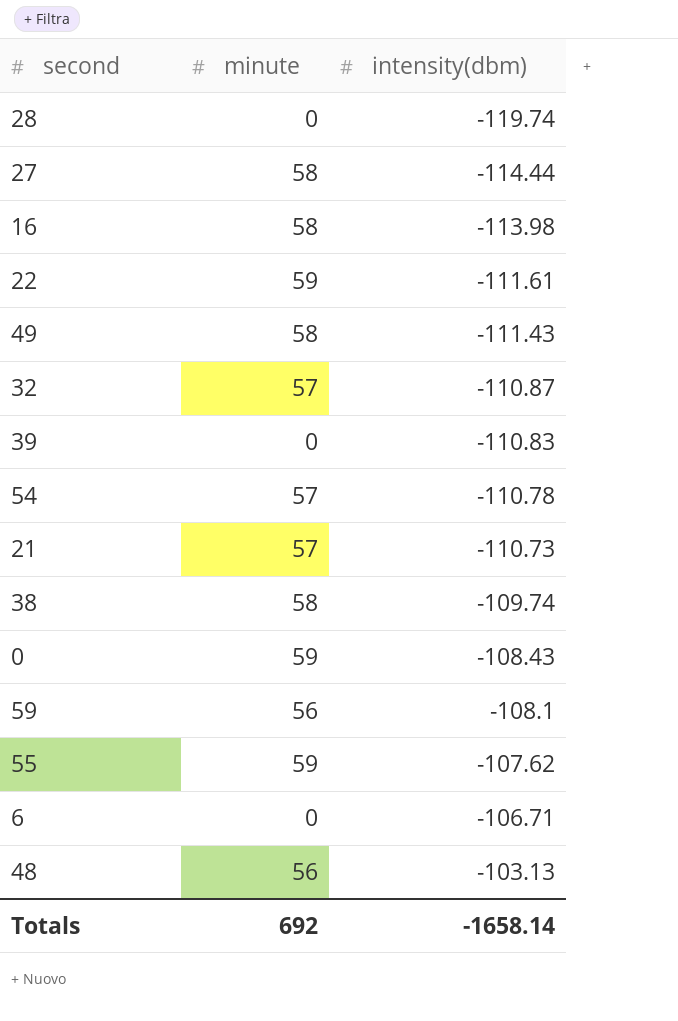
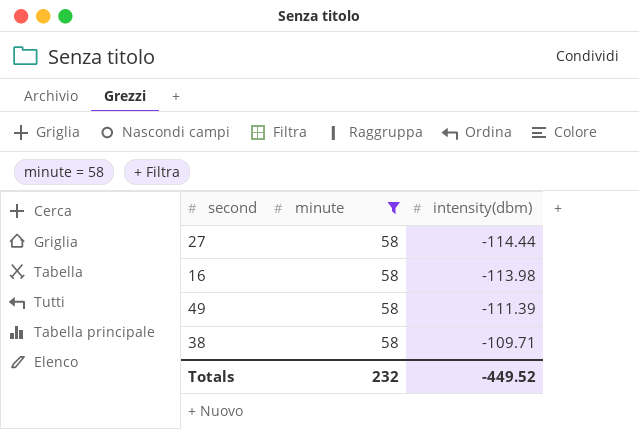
filter: none -> minute = 58
49 | intensity(dbm): -111.43 -> -111.39
38 | intensity(dbm): -109.74 -> -109.71
Totals | minute: 692 -> 232
Totals | intensity(dbm): -1658.14 -> -449.52

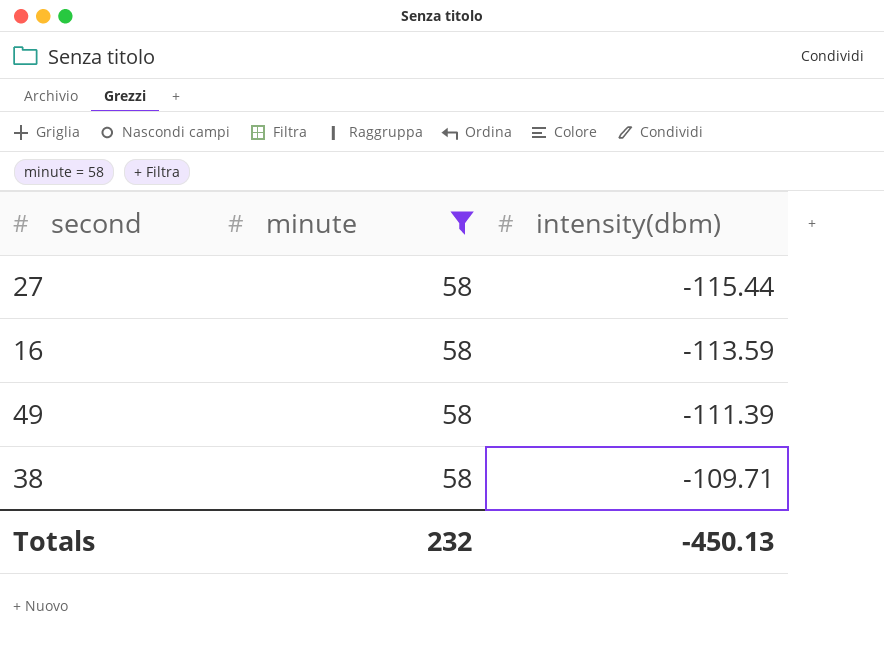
27 | intensity(dbm): -114.44 -> -115.44
16 | intensity(dbm): -113.98 -> -113.59
Totals | intensity(dbm): -449.52 -> -450.13

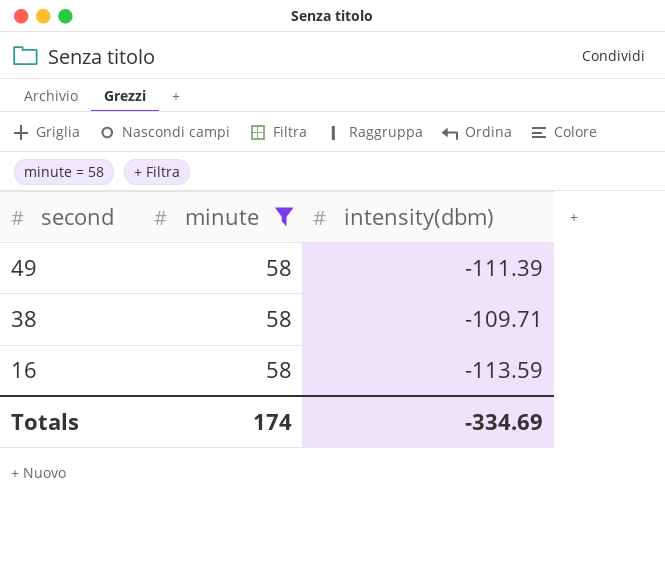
row order: intensity(dbm) ascending -> second descending
row 27: 58 | -115.44 -> none
Totals | minute: 232 -> 174
Totals | intensity(dbm): -450.13 -> -334.69

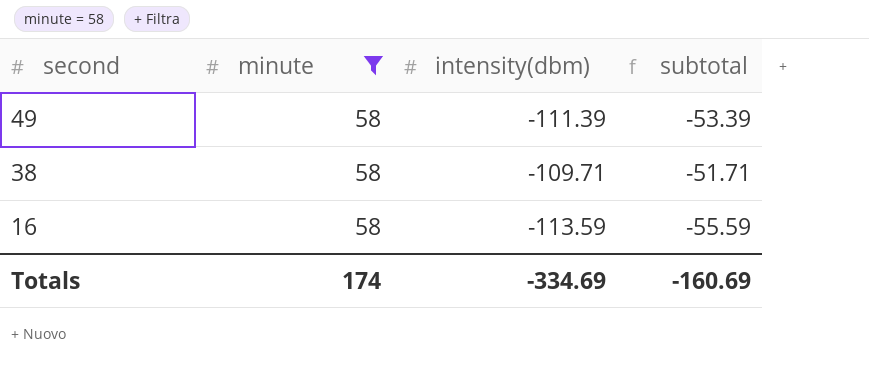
column subtotal | formula: none -> [minute] + [intensity(dbm)]

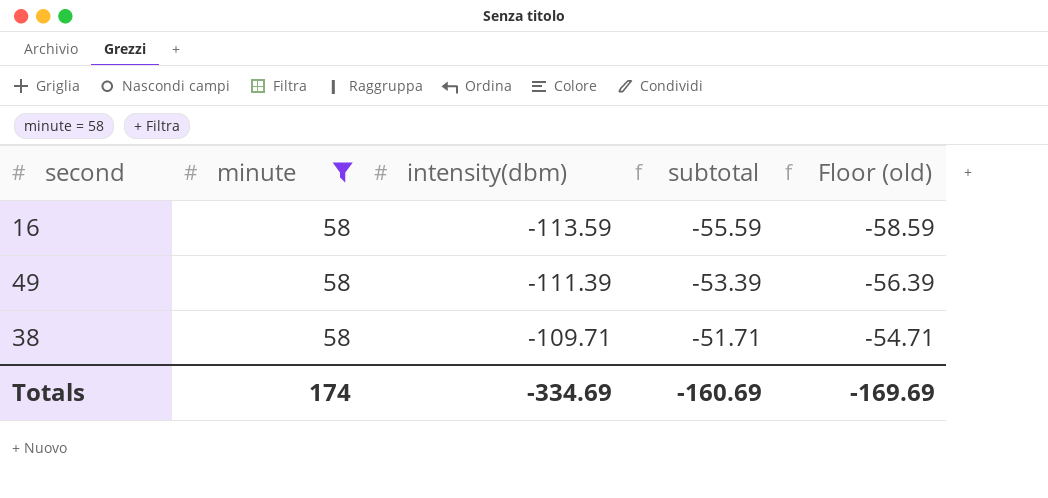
row order: second descending -> intensity(dbm) ascending
column Floor (old) | formula: none -> [subtotal] - 3

